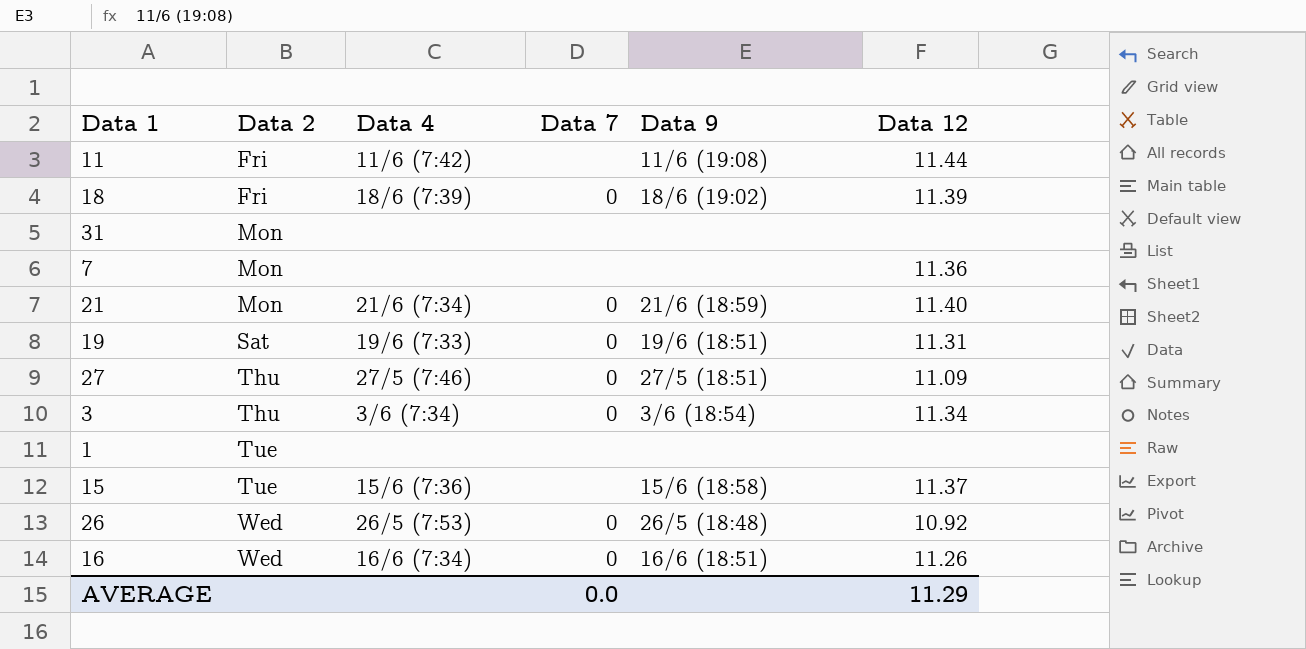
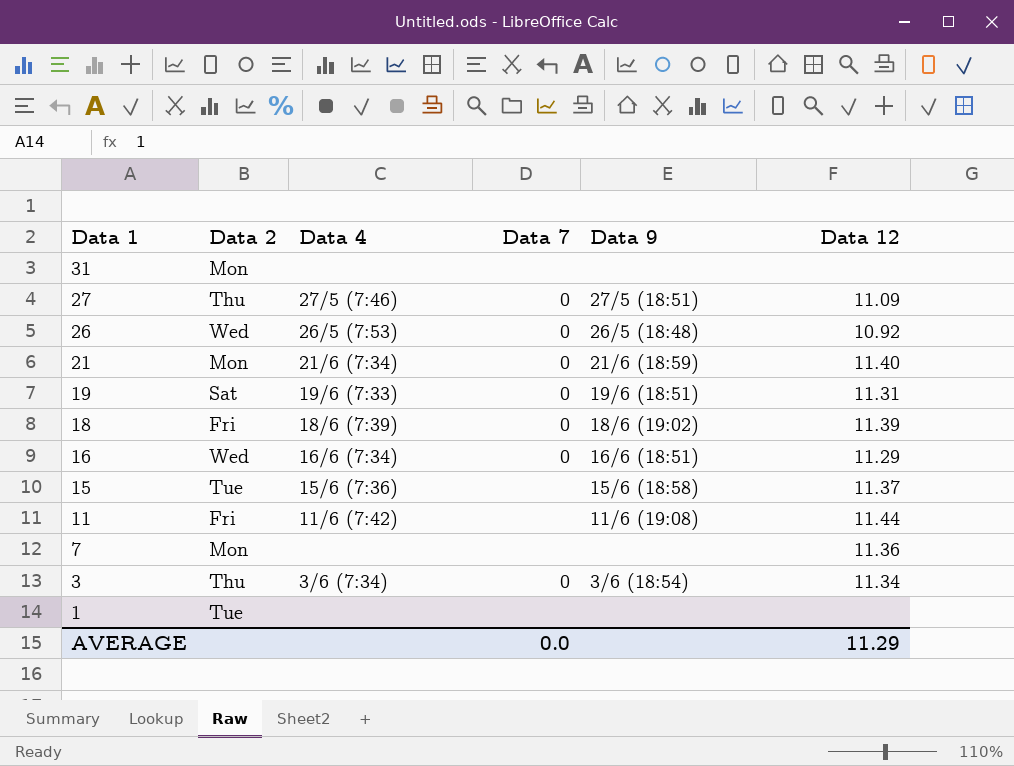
row order: Data 2 ascending -> Data 1 descending
16 | Data 12: 11.26 -> 11.29

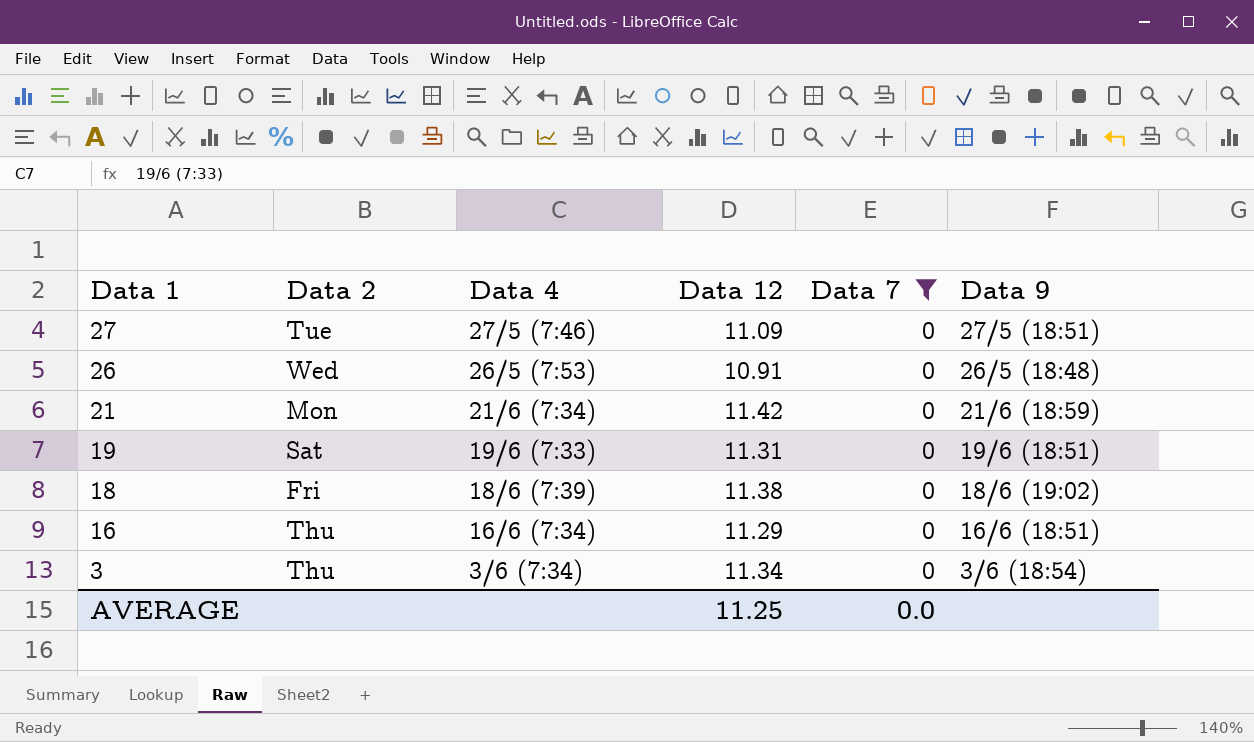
filter: none -> Data 7 = 0
column Data 12 | position: 6 -> 4
27 | Data 2: Thu -> Tue
26 | Data 12: 10.92 -> 10.91
21 | Data 12: 11.40 -> 11.42
18 | Data 12: 11.39 -> 11.38
16 | Data 2: Wed -> Thu
AVERAGE | Data 12: 11.29 -> 11.25

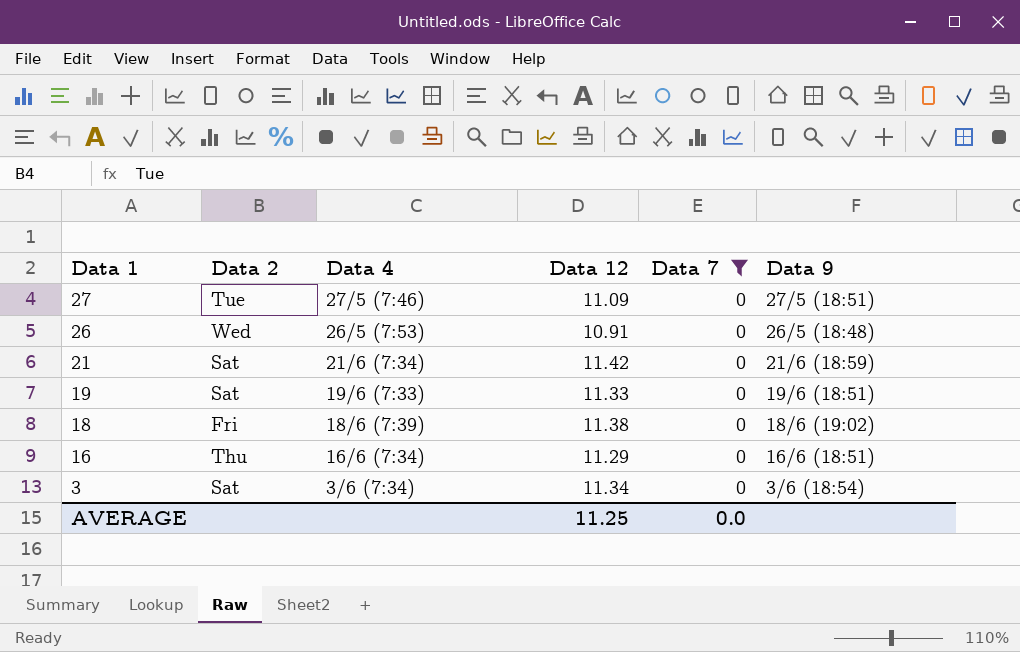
21 | Data 2: Mon -> Sat
19 | Data 12: 11.31 -> 11.33
3 | Data 2: Thu -> Sat

